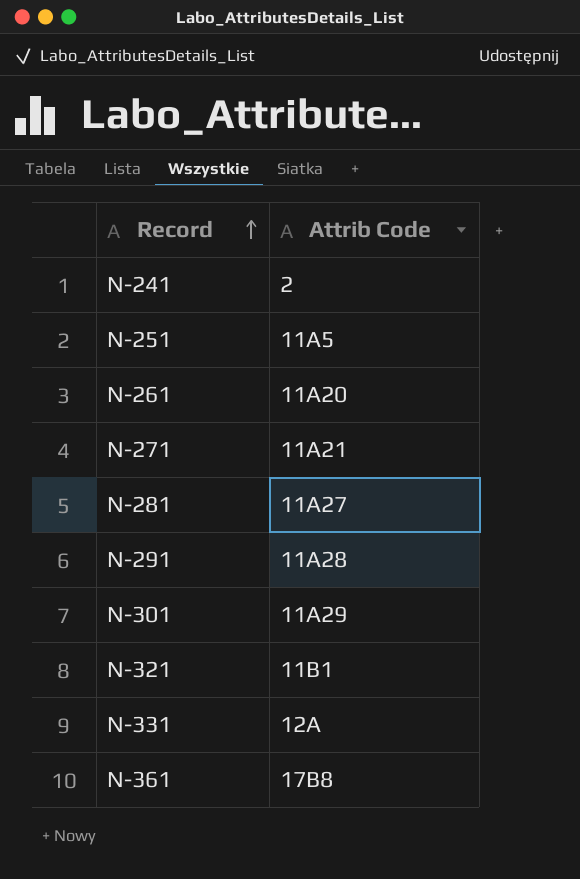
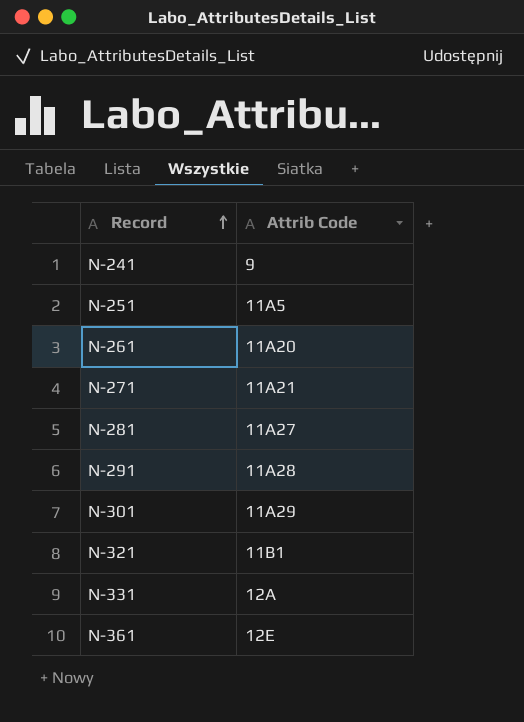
N-241 | Attrib Code: 2 -> 9
N-361 | Attrib Code: 17B8 -> 12E

